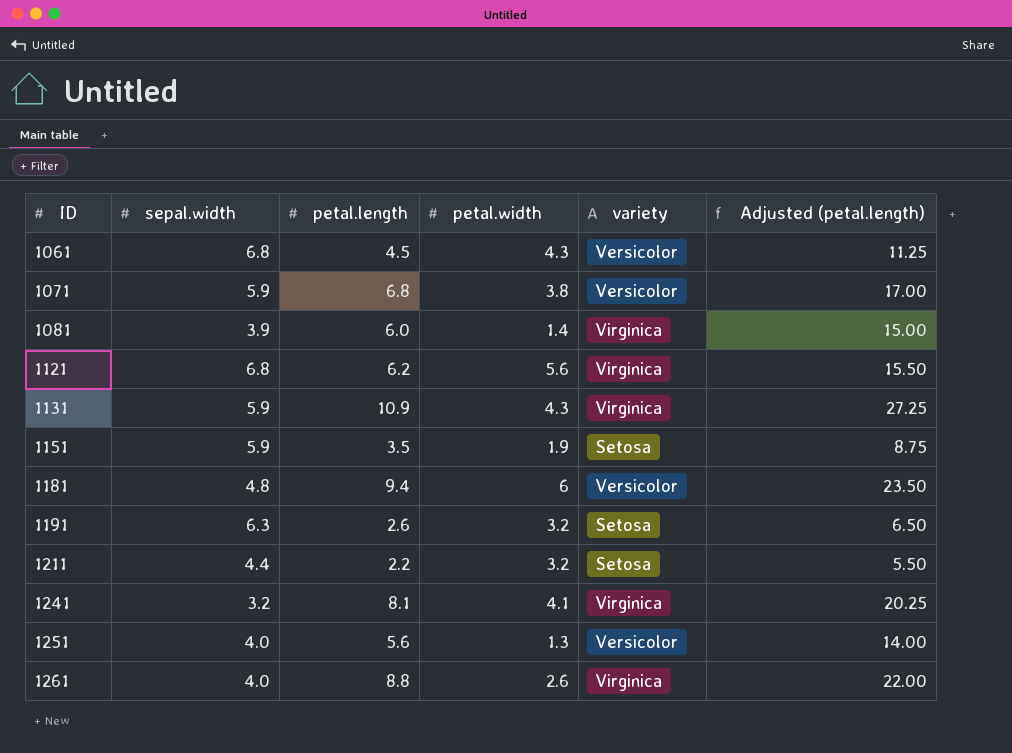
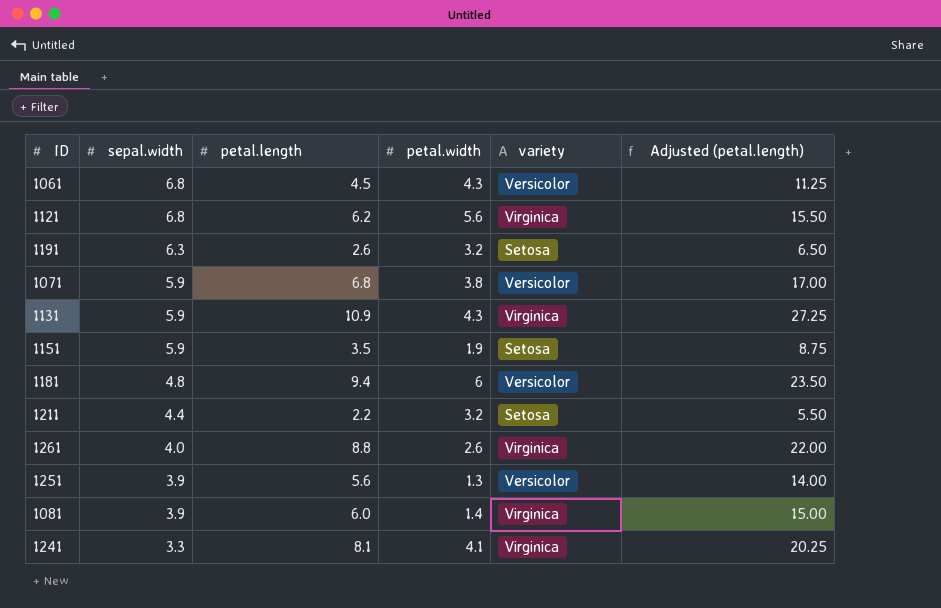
row order: ID ascending -> sepal.width descending
1251 | sepal.width: 4.0 -> 3.9
1241 | sepal.width: 3.2 -> 3.3

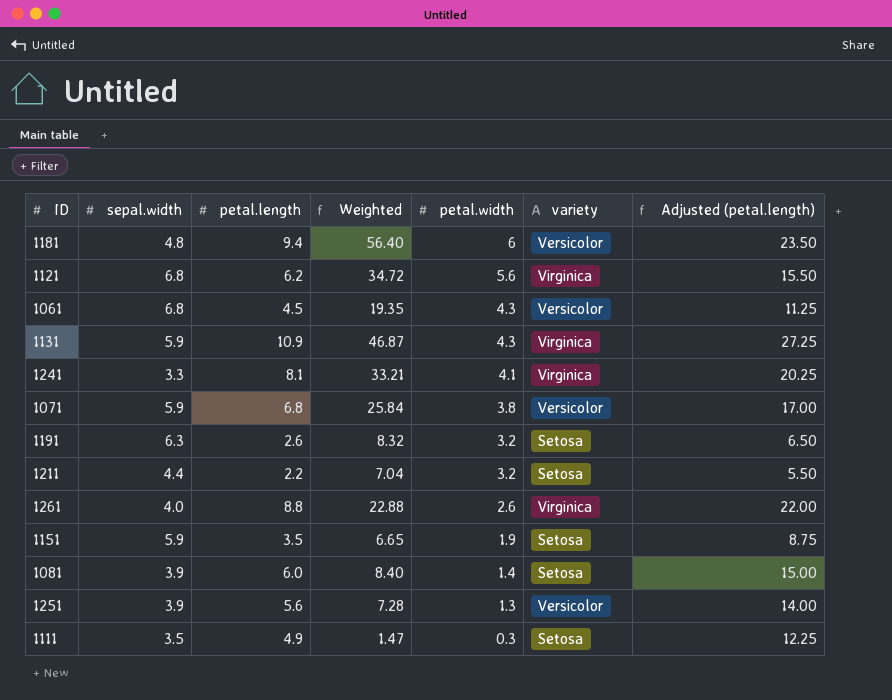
row order: sepal.width descending -> petal.width descending
column Weighted | formula: none -> [petal.length] * [petal.width]
1081 | variety: Virginica -> Setosa
row 1111: none -> 3.5 | 4.9 | 1.47 | 0.3 | Setosa | 12.25

